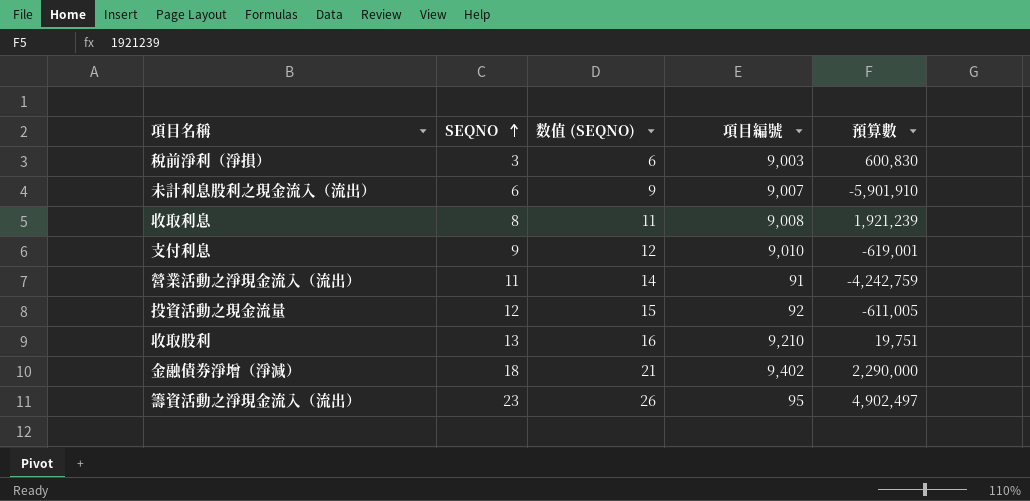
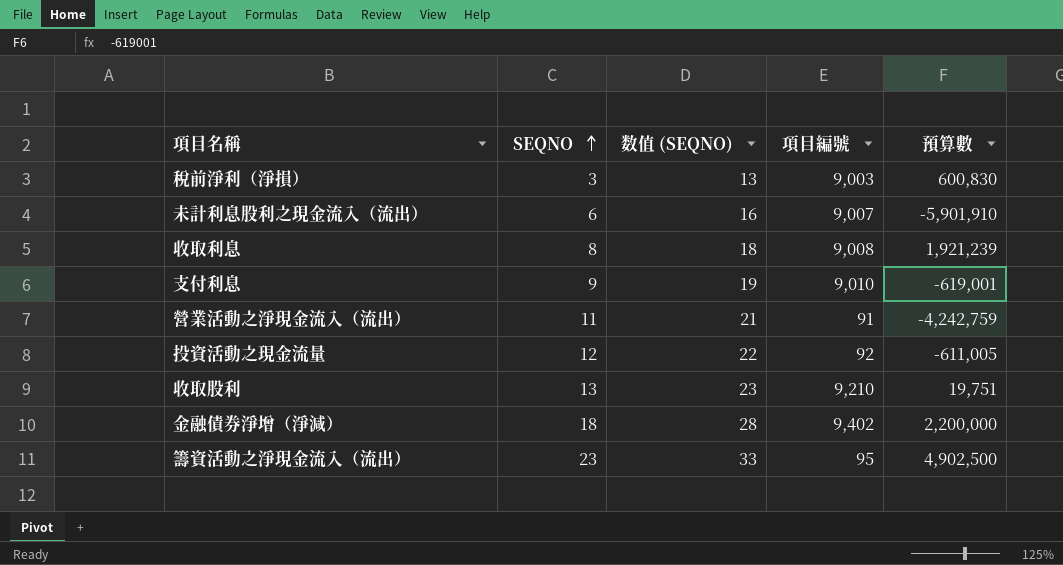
column 数值 (SEQNO) | formula: [SEQNO] + 3 -> [SEQNO] + 10
金融債券淨增（淨減） | 預算數: 2,290,000 -> 2,200,000
籌資活動之淨現金流入（流出） | 預算數: 4,902,497 -> 4,902,500

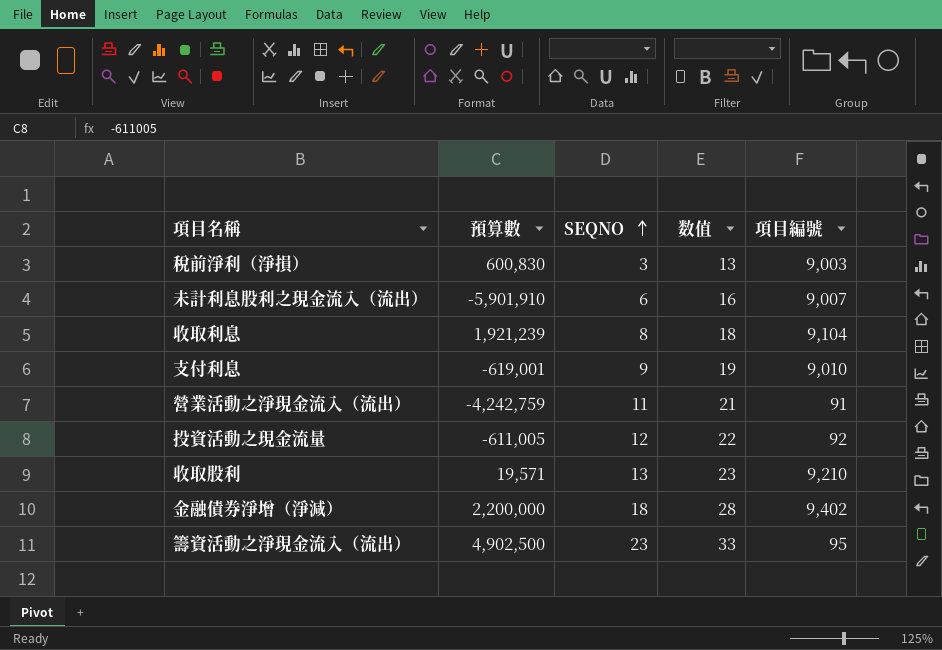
column 預算數 | position: 5 -> 2
column name: 数值 (SEQNO) -> 数值
收取利息 | 項目編號: 9,008 -> 9,104
收取股利 | 預算數: 19,751 -> 19,571

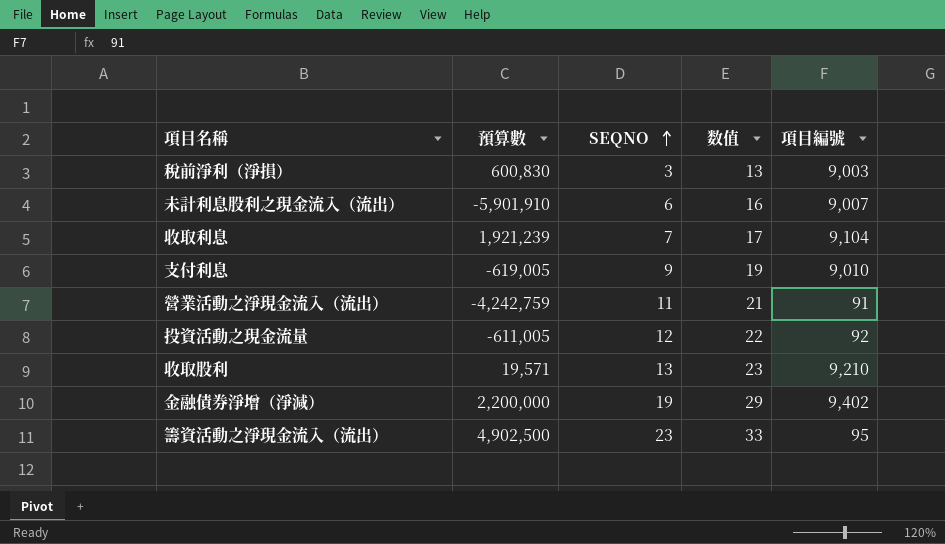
收取利息 | SEQNO: 8 -> 7
收取利息 | 数值: 18 -> 17
支付利息 | 預算數: -619,001 -> -619,005
金融債券淨增（淨減） | SEQNO: 18 -> 19
金融債券淨增（淨減） | 数值: 28 -> 29

